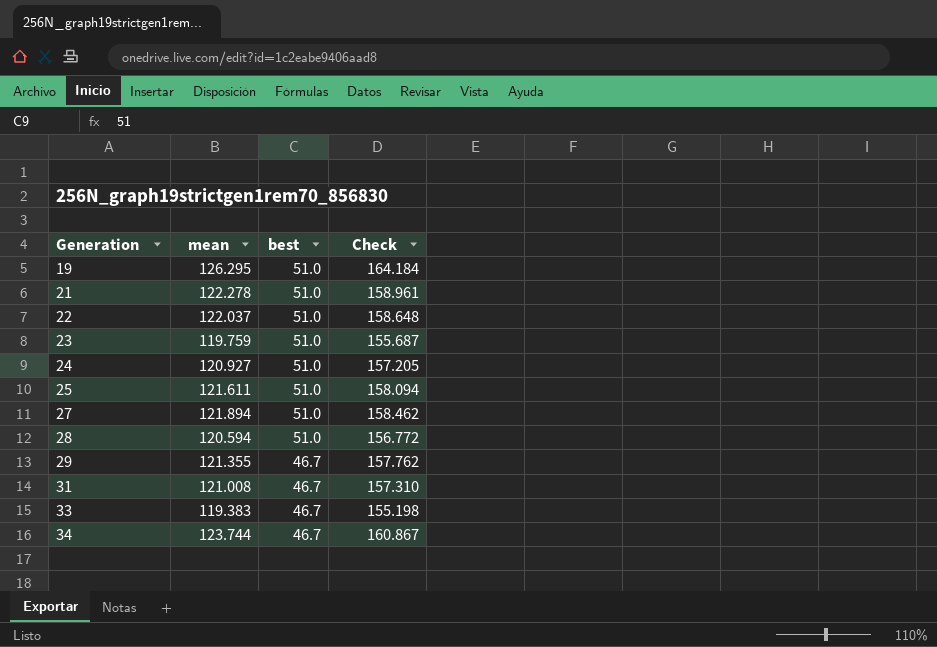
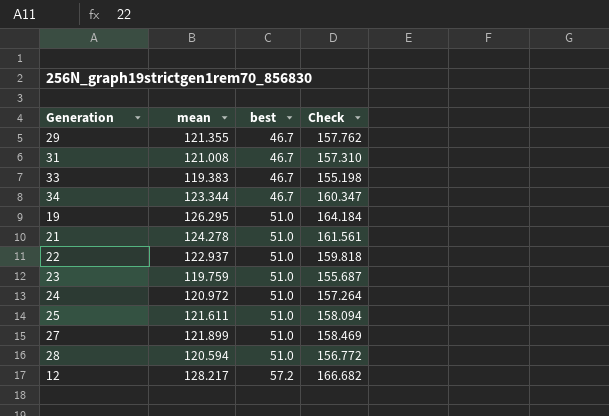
row order: Generation ascending -> best ascending
34 | mean: 123.744 -> 123.344
34 | Check: 160.867 -> 160.347
21 | mean: 122.278 -> 124.278
21 | Check: 158.961 -> 161.561
22 | mean: 122.037 -> 122.937
22 | Check: 158.648 -> 159.818
24 | mean: 120.927 -> 120.972
24 | Check: 157.205 -> 157.264
27 | mean: 121.894 -> 121.899
27 | Check: 158.462 -> 158.469
row 12: none -> 128.217 | 57.2 | 166.682

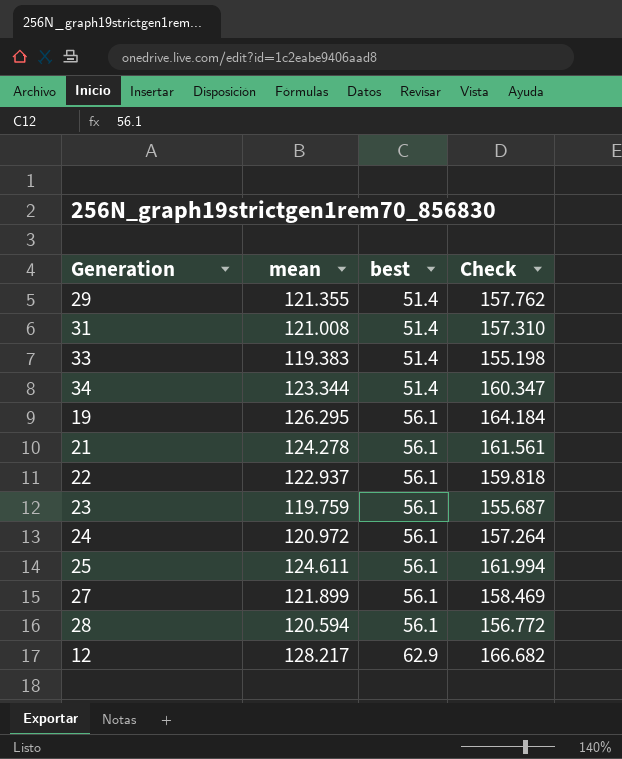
29 | best: 46.7 -> 51.4
31 | best: 46.7 -> 51.4
33 | best: 46.7 -> 51.4
34 | best: 46.7 -> 51.4
19 | best: 51.0 -> 56.1
21 | best: 51.0 -> 56.1
22 | best: 51.0 -> 56.1
23 | best: 51.0 -> 56.1
24 | best: 51.0 -> 56.1
25 | mean: 121.611 -> 124.611
25 | best: 51.0 -> 56.1
25 | Check: 158.094 -> 161.994
27 | best: 51.0 -> 56.1
28 | best: 51.0 -> 56.1
12 | best: 57.2 -> 62.9

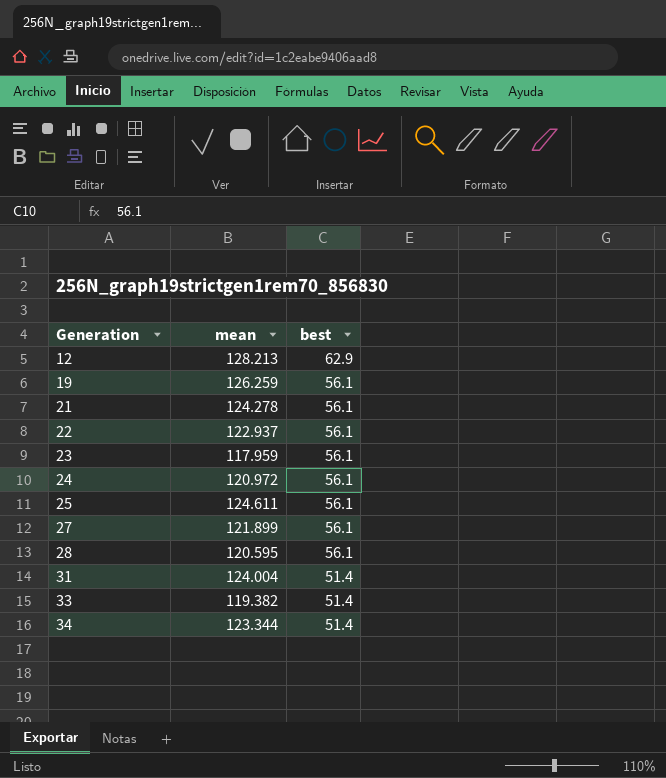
row order: best ascending -> Generation ascending
column Check | formula: [mean] * 1.3 -> none
row 29: 121.355 | 51.4 | 157.762 -> none
12 | mean: 128.217 -> 128.213
19 | mean: 126.295 -> 126.259
23 | mean: 119.759 -> 117.959
28 | mean: 120.594 -> 120.595
31 | mean: 121.008 -> 124.004
33 | mean: 119.383 -> 119.382

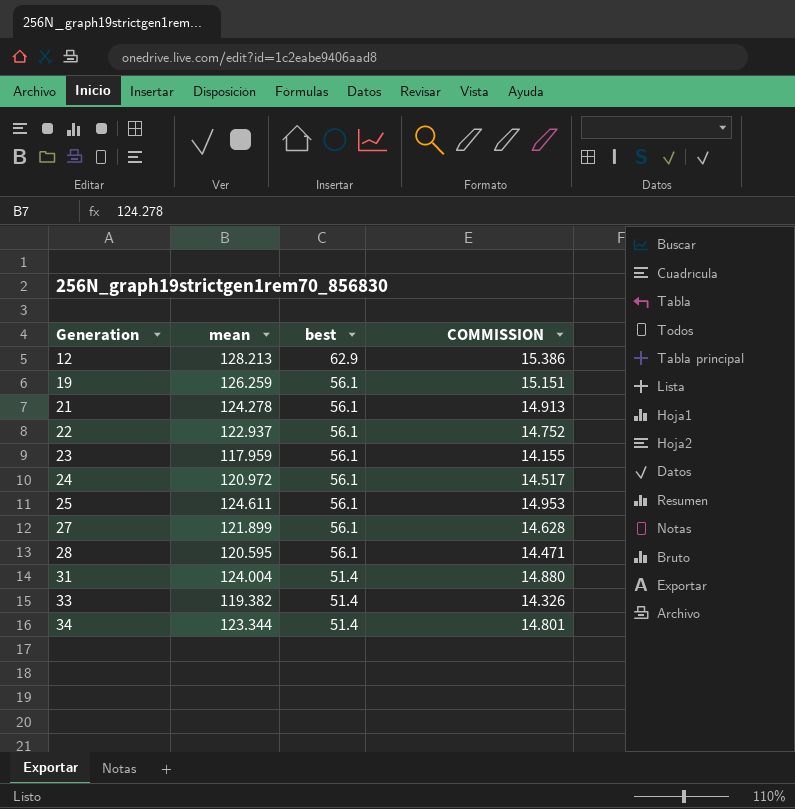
column COMMISSION | formula: none -> [mean] * 0.12

